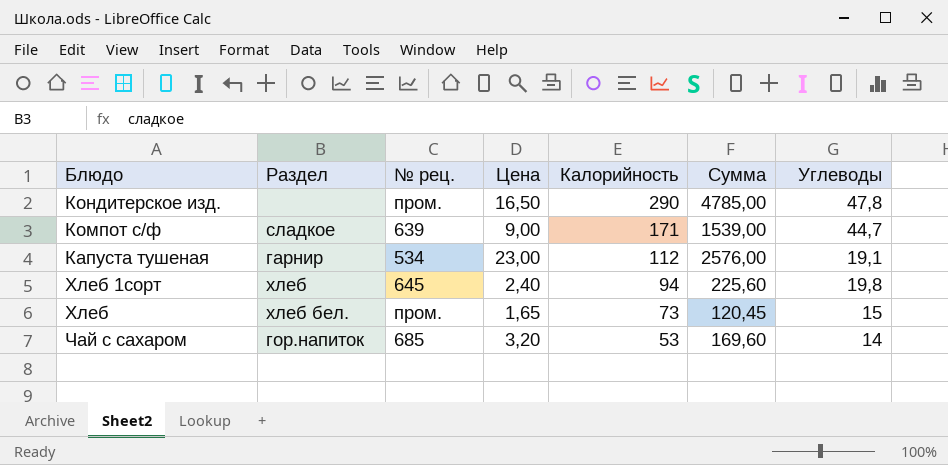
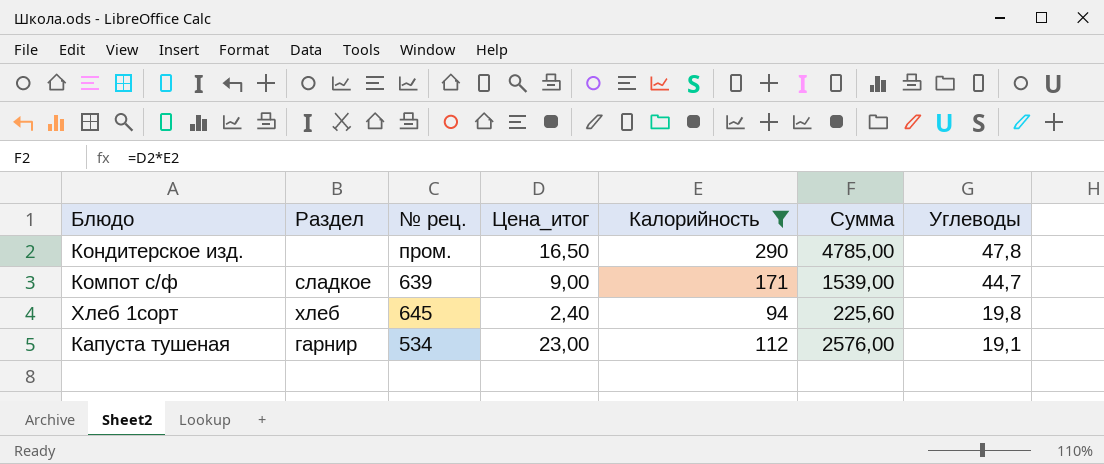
filter: none -> Калорийность >= 94
row order: Калорийность descending -> Углеводы descending
column name: Цена -> Цена_итог

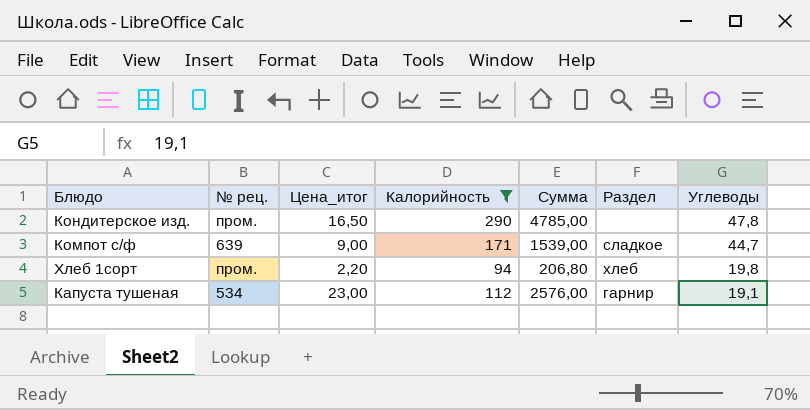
column Раздел | position: 2 -> 6
Хлеб 1сорт | № рец.: 645 -> пром.
Хлеб 1сорт | Цена_итог: 2,40 -> 2,20
Хлеб 1сорт | Сумма: 225,60 -> 206,80

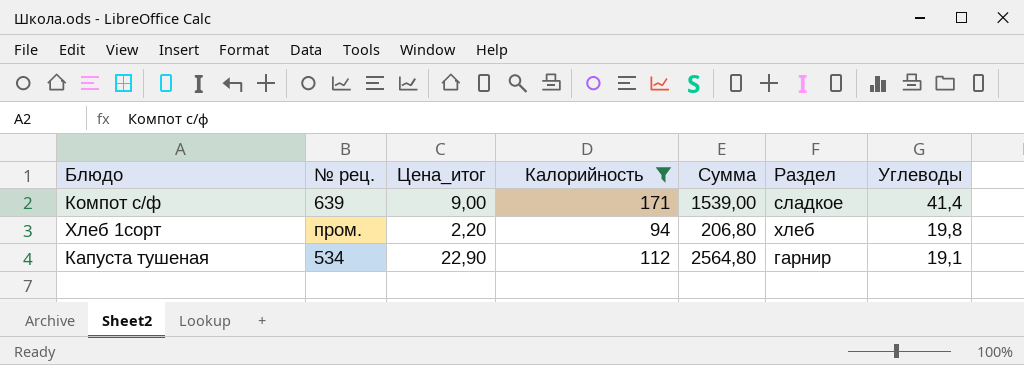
row Кондитерское изд.: пром. | 16,50 | 290 | 4785,00 | none | 47,8 -> none
Компот с/ф | Углеводы: 44,7 -> 41,4
Капуста тушеная | Цена_итог: 23,00 -> 22,90
Капуста тушеная | Сумма: 2576,00 -> 2564,80

